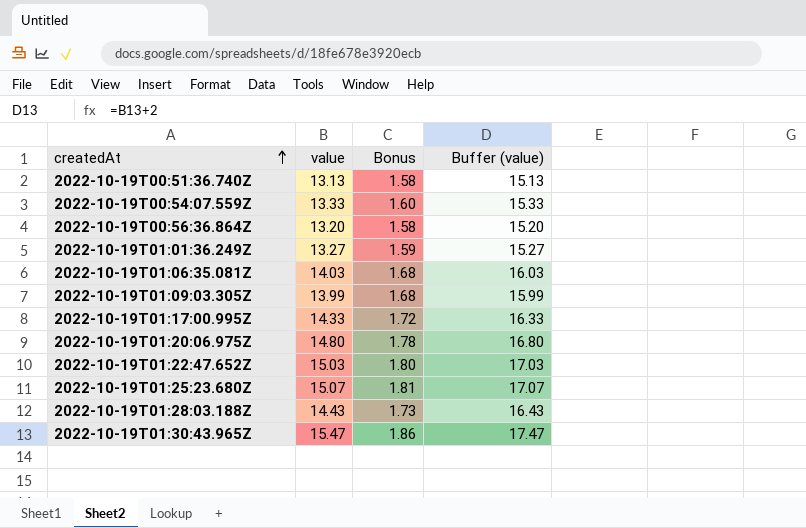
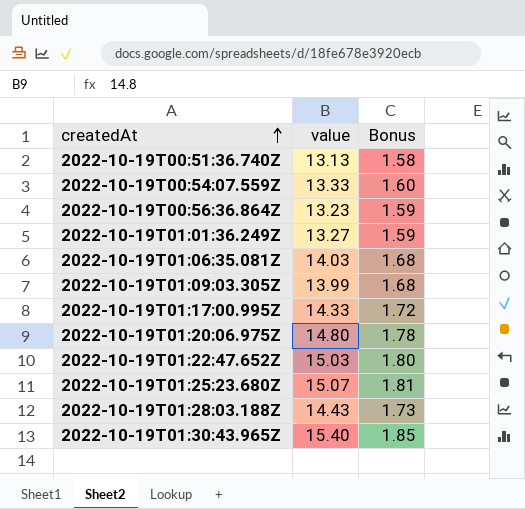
column Buffer (value) | formula: [value] + 2 -> none
2022-10-19T00:56:36.864Z | value: 13.20 -> 13.23
2022-10-19T00:56:36.864Z | Bonus: 1.58 -> 1.59
2022-10-19T01:30:43.965Z | value: 15.47 -> 15.40
2022-10-19T01:30:43.965Z | Bonus: 1.86 -> 1.85

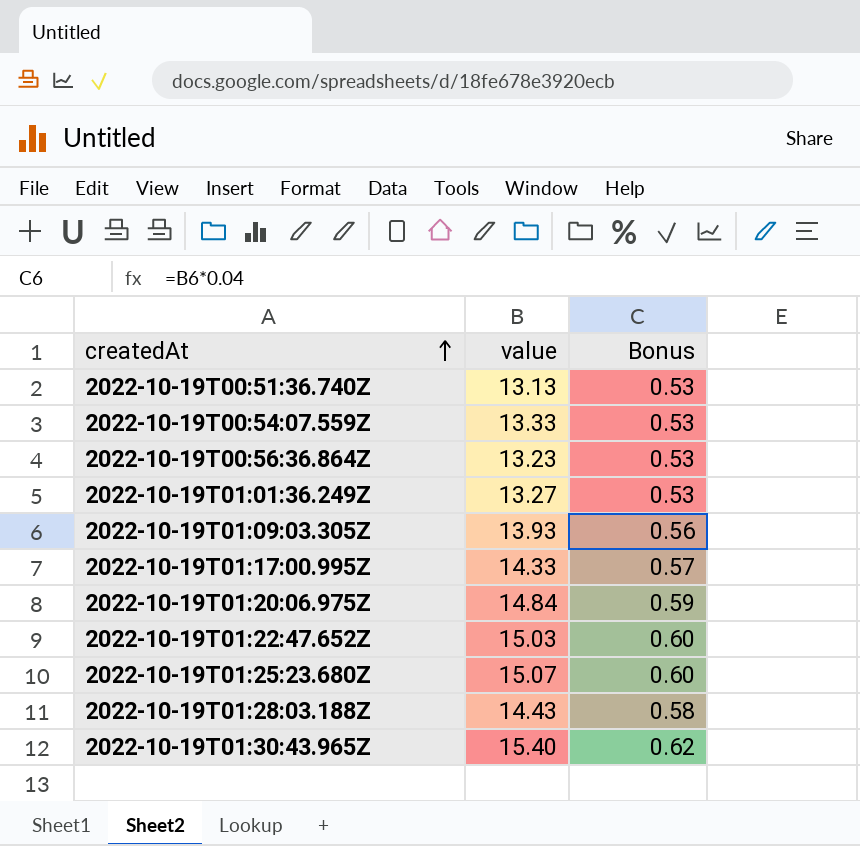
column Bonus | formula: [value] * 0.12 -> [value] * 0.04
row 2022-10-19T01:06:35.081Z: 14.03 | 1.68 -> none
2022-10-19T01:09:03.305Z | value: 13.99 -> 13.93
2022-10-19T01:20:06.975Z | value: 14.80 -> 14.84

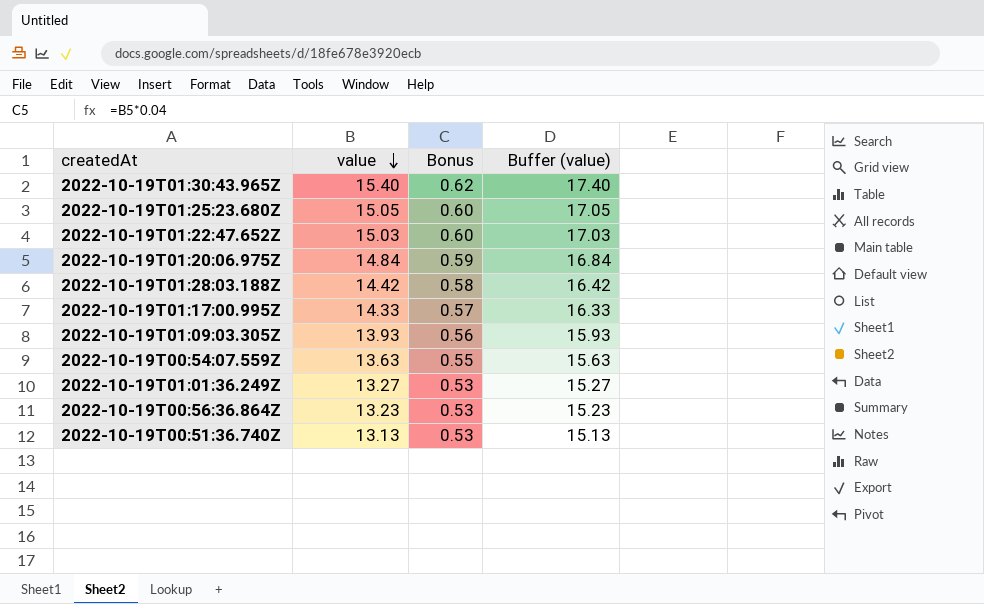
row order: createdAt ascending -> value descending
column Buffer (value) | formula: none -> [value] + 2
2022-10-19T01:25:23.680Z | value: 15.07 -> 15.05
2022-10-19T01:28:03.188Z | value: 14.43 -> 14.42
2022-10-19T00:54:07.559Z | value: 13.33 -> 13.63
2022-10-19T00:54:07.559Z | Bonus: 0.53 -> 0.55

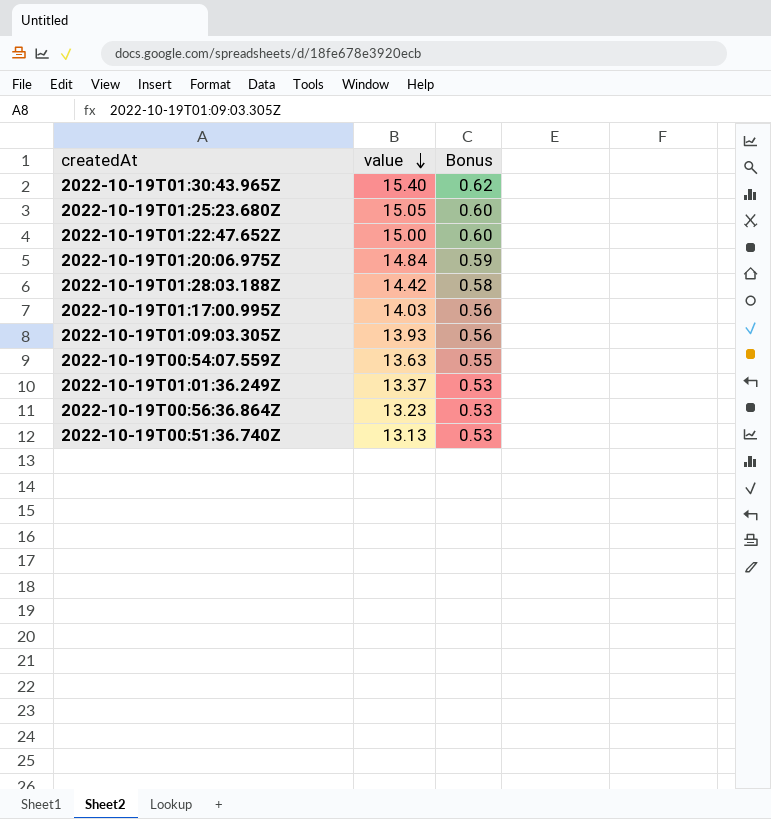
column Buffer (value) | formula: [value] + 2 -> none
2022-10-19T01:22:47.652Z | value: 15.03 -> 15.00
2022-10-19T01:17:00.995Z | value: 14.33 -> 14.03
2022-10-19T01:17:00.995Z | Bonus: 0.57 -> 0.56
2022-10-19T01:01:36.249Z | value: 13.27 -> 13.37

